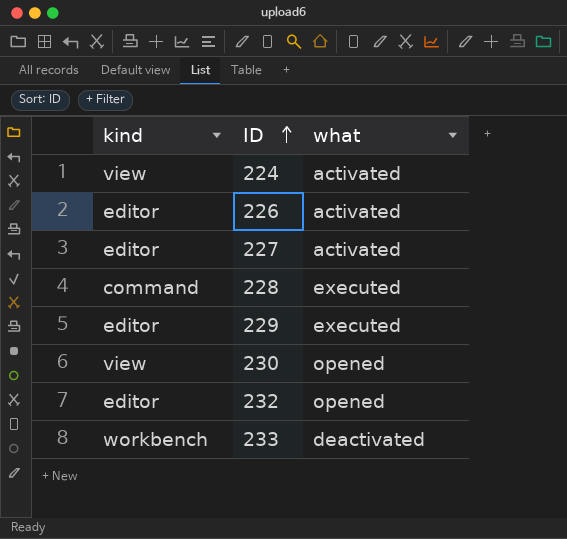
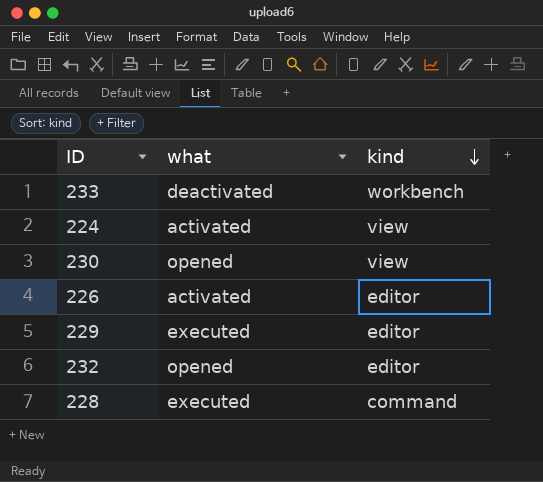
row order: ID ascending -> kind descending
column kind | position: 1 -> 3
row 227: editor | activated -> none

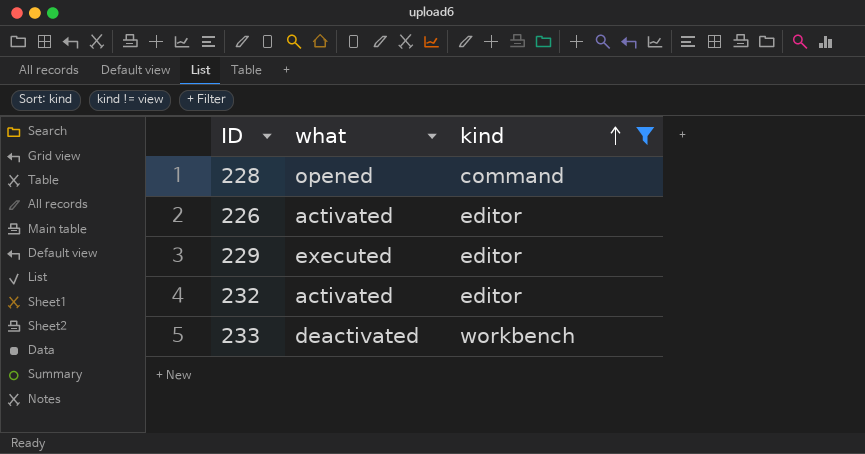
filter: none -> kind != view
row order: kind descending -> kind ascending
228 | what: executed -> opened
232 | what: opened -> activated

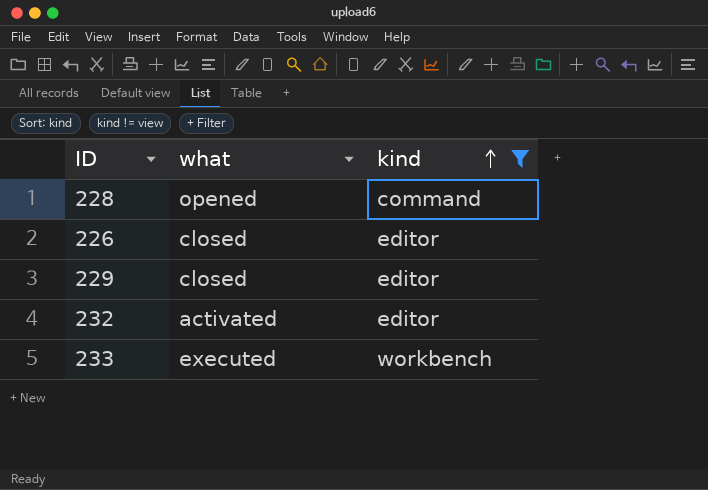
226 | what: activated -> closed
229 | what: executed -> closed
233 | what: deactivated -> executed

